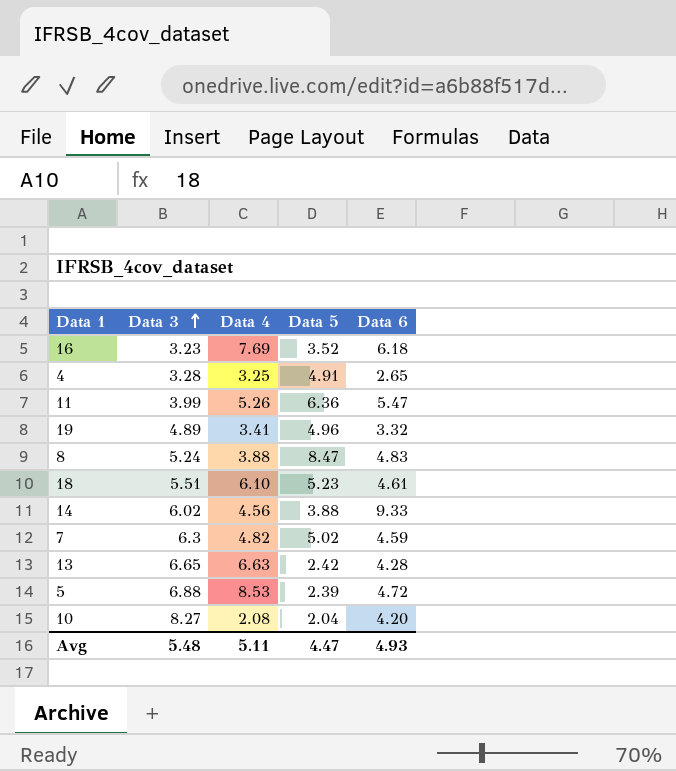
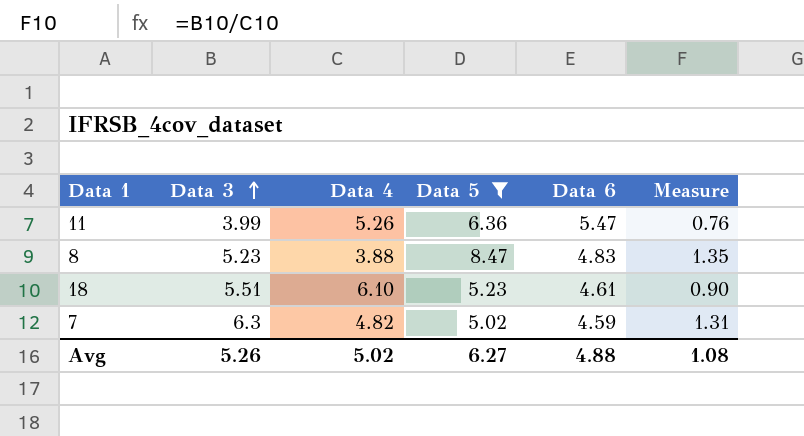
filter: none -> Data 5 >= 5.02
column Measure | formula: none -> [Data 3] / [Data 4]
8 | Data 3: 5.24 -> 5.23
Avg | Data 3: 5.48 -> 5.26
Avg | Data 4: 5.11 -> 5.02
Avg | Data 5: 4.47 -> 6.27
Avg | Data 6: 4.93 -> 4.88

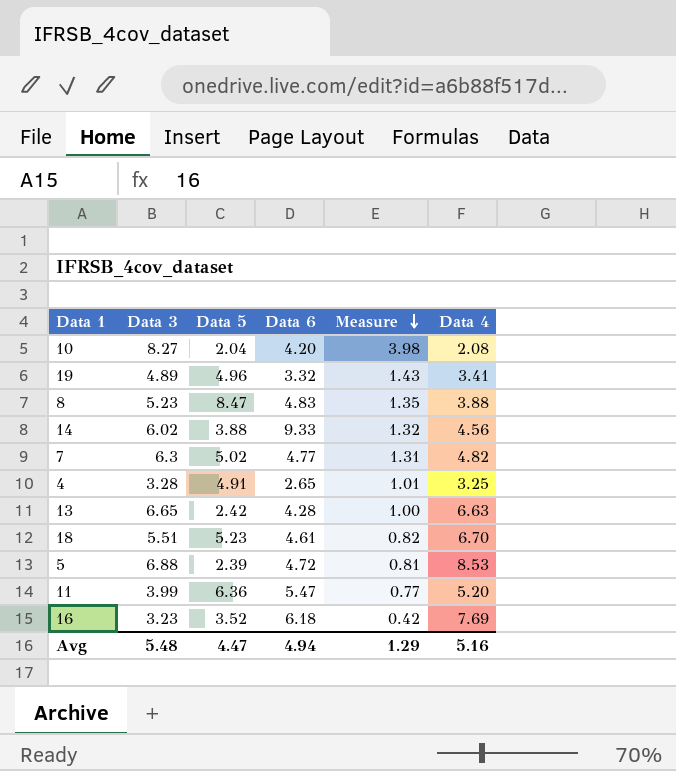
filter: Data 5 >= 5.02 -> none
row order: Data 3 ascending -> Measure descending
column Data 4 | position: 3 -> 6
7 | Data 6: 4.59 -> 4.77
18 | Measure: 0.90 -> 0.82
18 | Data 4: 6.10 -> 6.70
11 | Measure: 0.76 -> 0.77
11 | Data 4: 5.26 -> 5.20
Avg | Data 3: 5.26 -> 5.48
Avg | Data 5: 6.27 -> 4.47
Avg | Data 6: 4.88 -> 4.94
Avg | Measure: 1.08 -> 1.29
Avg | Data 4: 5.02 -> 5.16

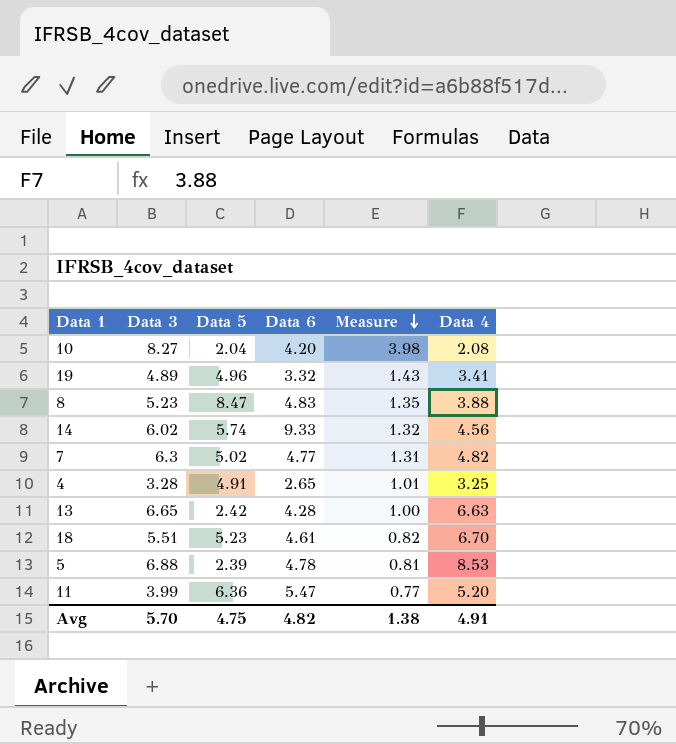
row 16: 3.23 | 3.52 | 6.18 | 0.42 | 7.69 -> none
14 | Data 5: 3.88 -> 5.74
5 | Data 6: 4.72 -> 4.78
Avg | Data 3: 5.48 -> 5.70
Avg | Data 5: 4.47 -> 4.75
Avg | Data 6: 4.94 -> 4.82
Avg | Measure: 1.29 -> 1.38
Avg | Data 4: 5.16 -> 4.91

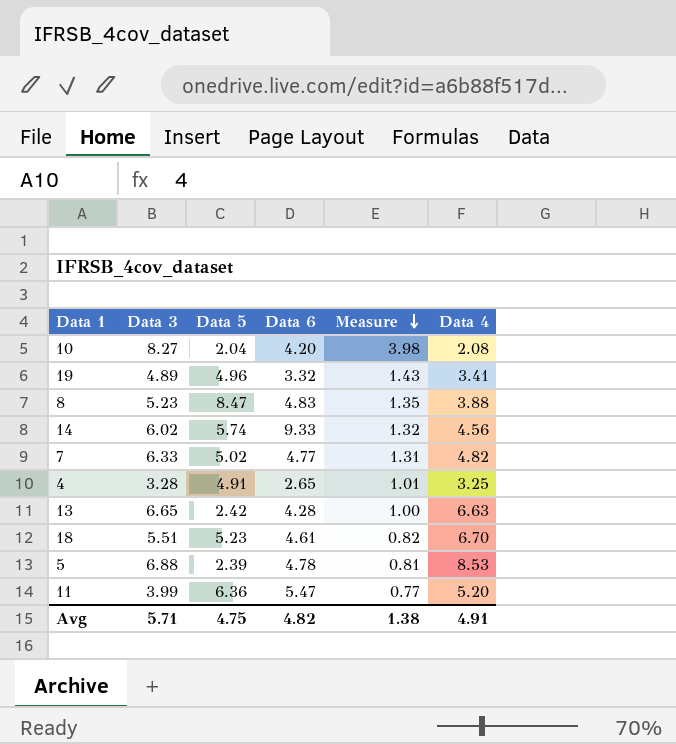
7 | Data 3: 6.3 -> 6.33
Avg | Data 3: 5.70 -> 5.71

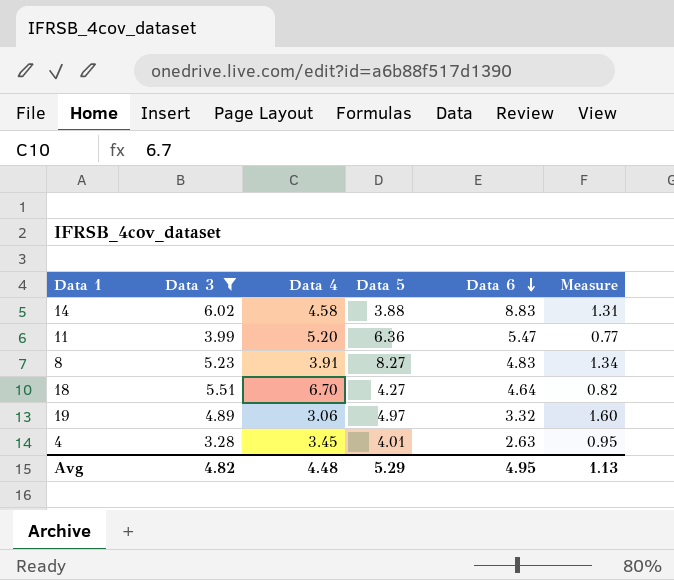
filter: none -> Data 3 <= 6.02
row order: Measure descending -> Data 6 descending
column Data 4 | position: 6 -> 3
14 | Data 4: 4.56 -> 4.58
14 | Data 5: 5.74 -> 3.88
14 | Data 6: 9.33 -> 8.83
14 | Measure: 1.32 -> 1.31
8 | Data 4: 3.88 -> 3.91
8 | Data 5: 8.47 -> 8.27
8 | Measure: 1.35 -> 1.34
18 | Data 5: 5.23 -> 4.27
18 | Data 6: 4.61 -> 4.64
19 | Data 4: 3.41 -> 3.06
19 | Data 5: 4.96 -> 4.97
19 | Measure: 1.43 -> 1.60
4 | Data 4: 3.25 -> 3.45
4 | Data 5: 4.91 -> 4.01
4 | Data 6: 2.65 -> 2.63
4 | Measure: 1.01 -> 0.95
Avg | Data 3: 5.71 -> 4.82
Avg | Data 4: 4.91 -> 4.48
Avg | Data 5: 4.75 -> 5.29
Avg | Data 6: 4.82 -> 4.95
Avg | Measure: 1.38 -> 1.13

